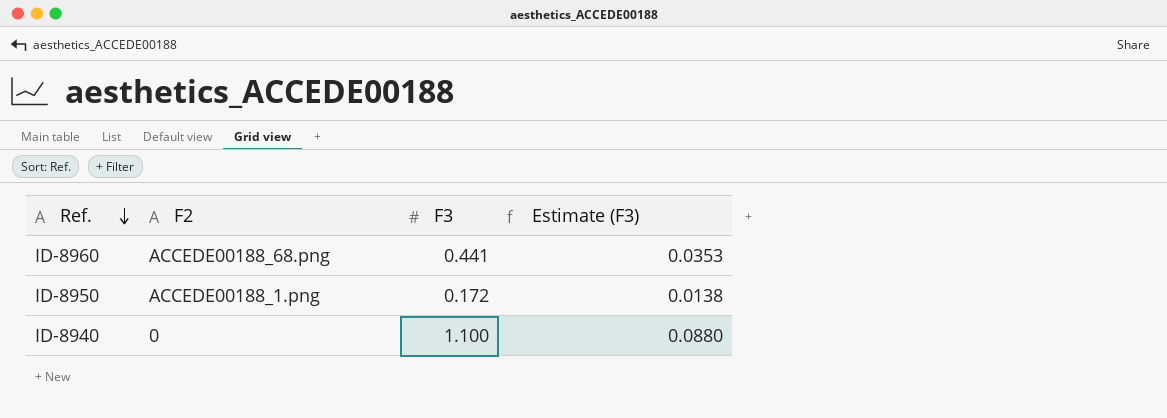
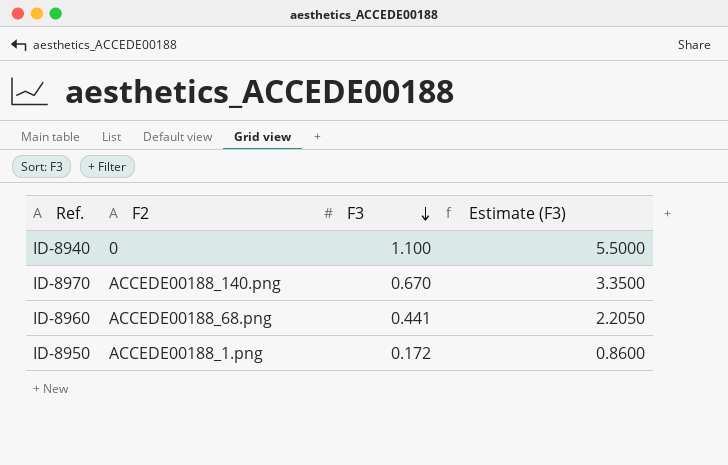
row order: Ref. descending -> F3 descending
column Estimate (F3) | formula: [F3] * 0.08 -> [F3] * 5
row ID-8970: none -> ACCEDE00188_140.png | 0.670 | 3.3500

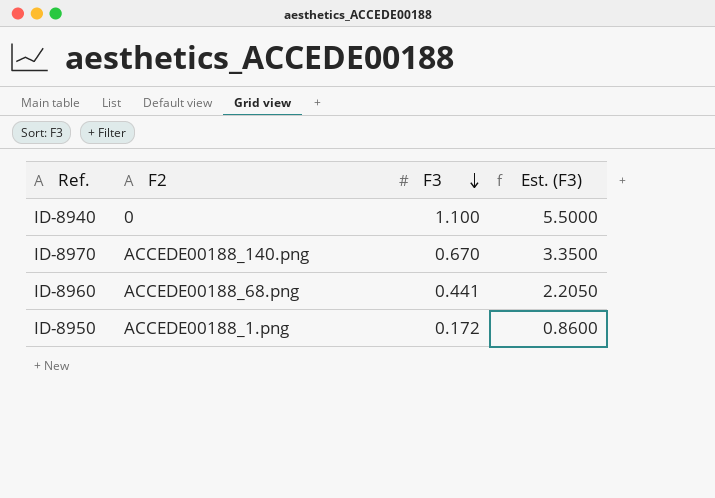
column name: Estimate (F3) -> Est. (F3)

